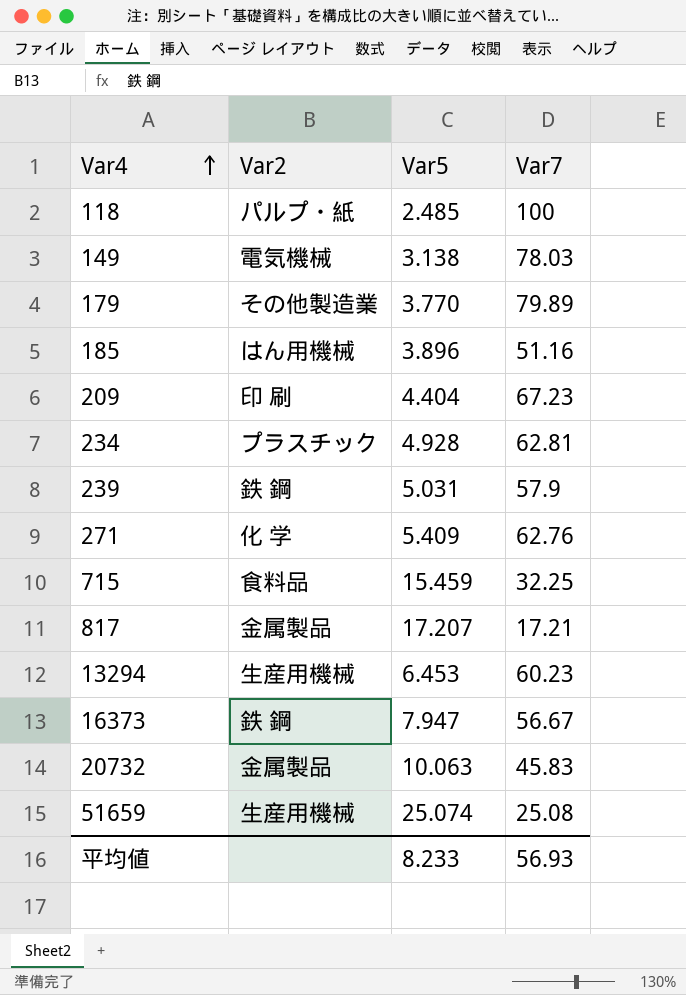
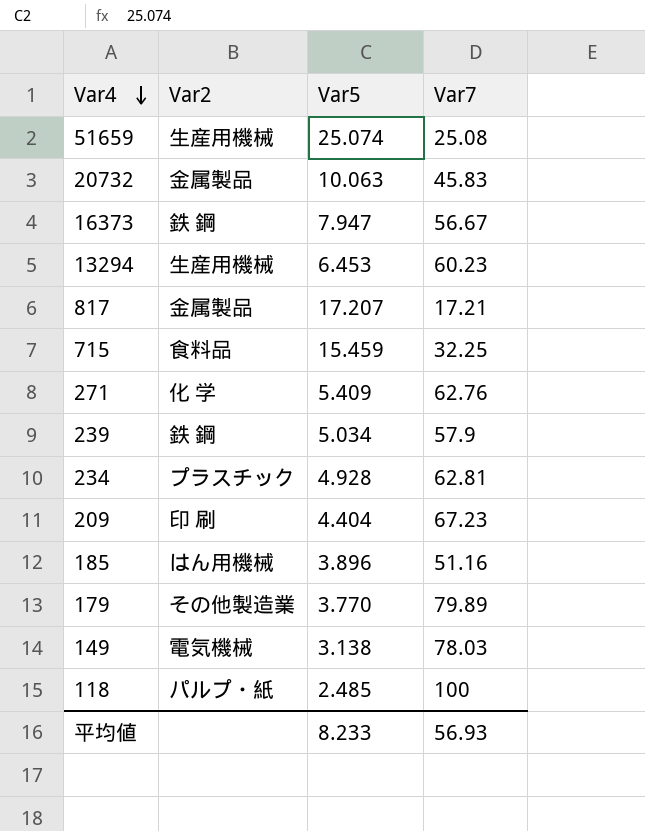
row order: Var4 ascending -> Var4 descending
239 | Var5: 5.031 -> 5.034

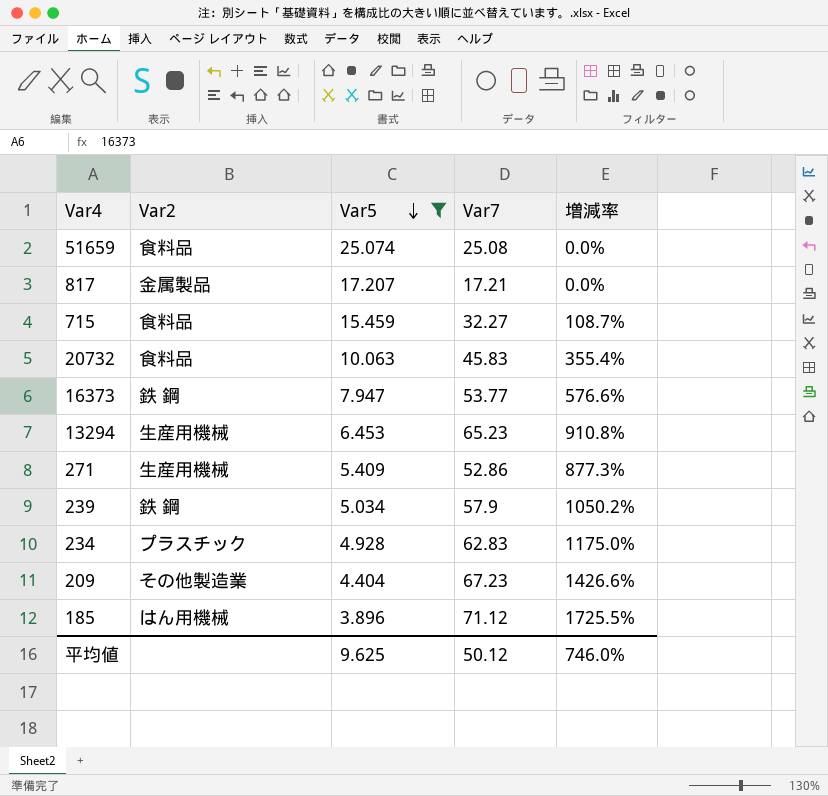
filter: none -> Var5 >= 3.896
row order: Var4 descending -> Var5 descending
column 増減率 | formula: none -> ([Var7] - [Var5]) / [Var5]
51659 | Var2: 生産用機械 -> 食料品
715 | Var7: 32.25 -> 32.27
20732 | Var2: 金属製品 -> 食料品
16373 | Var7: 56.67 -> 53.77
13294 | Var7: 60.23 -> 65.23
271 | Var2: 化 学 -> 生産用機械
271 | Var7: 62.76 -> 52.86
234 | Var7: 62.81 -> 62.83
209 | Var2: 印 刷 -> その他製造業
185 | Var7: 51.16 -> 71.12
平均値 | Var5: 8.233 -> 9.625
平均値 | Var7: 56.93 -> 50.12

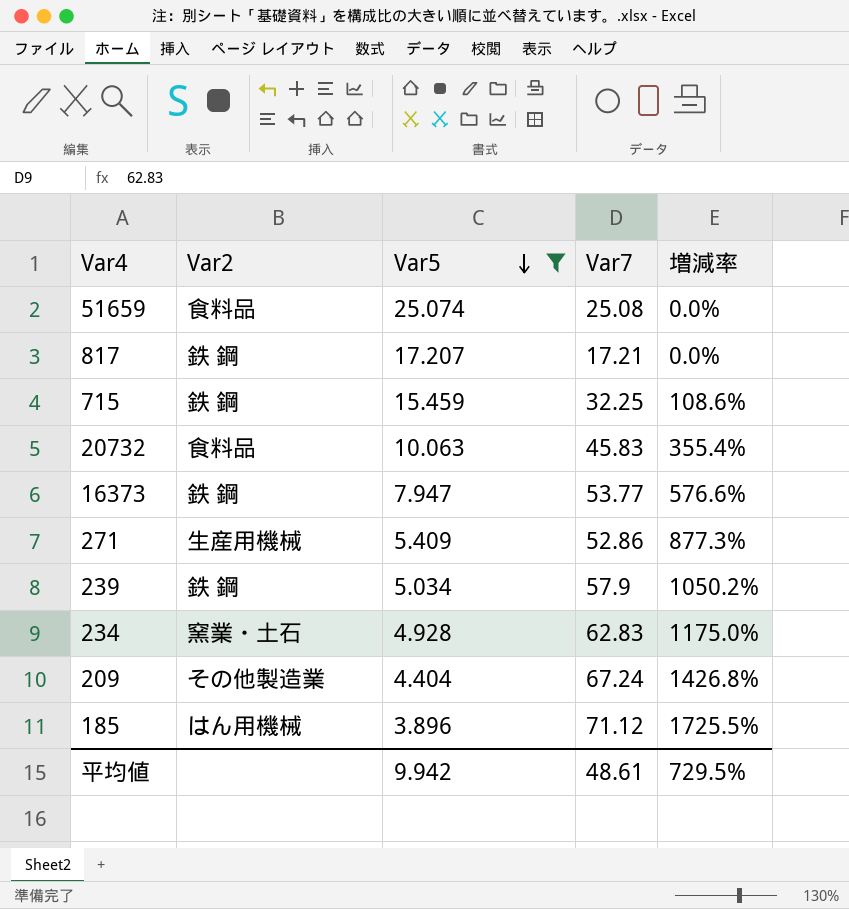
row 13294: 生産用機械 | 6.453 | 65.23 | 910.8% -> none
817 | Var2: 金属製品 -> 鉄 鋼
715 | Var2: 食料品 -> 鉄 鋼
715 | Var7: 32.27 -> 32.25
715 | 増減率: 108.7% -> 108.6%
234 | Var2: プラスチック -> 窯業・土石
209 | Var7: 67.23 -> 67.24
209 | 増減率: 1426.6% -> 1426.8%
平均値 | Var5: 9.625 -> 9.942
平均値 | Var7: 50.12 -> 48.61
平均値 | 増減率: 746.0% -> 729.5%

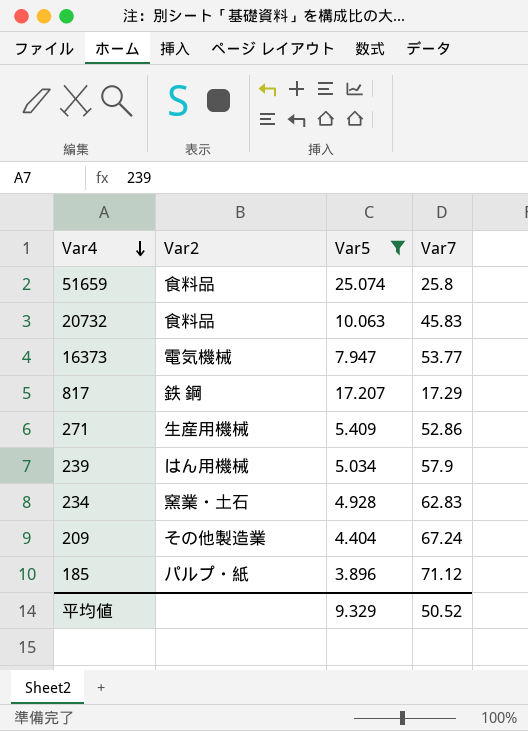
row order: Var5 descending -> Var4 descending
column 増減率 | formula: ([Var7] - [Var5]) / [Var5] -> none
row 715: 鉄 鋼 | 15.459 | 32.25 | 108.6% -> none
51659 | Var7: 25.08 -> 25.8
16373 | Var2: 鉄 鋼 -> 電気機械
817 | Var7: 17.21 -> 17.29
239 | Var2: 鉄 鋼 -> はん用機械
185 | Var2: はん用機械 -> パルプ・紙
平均値 | Var5: 9.942 -> 9.329
平均値 | Var7: 48.61 -> 50.52

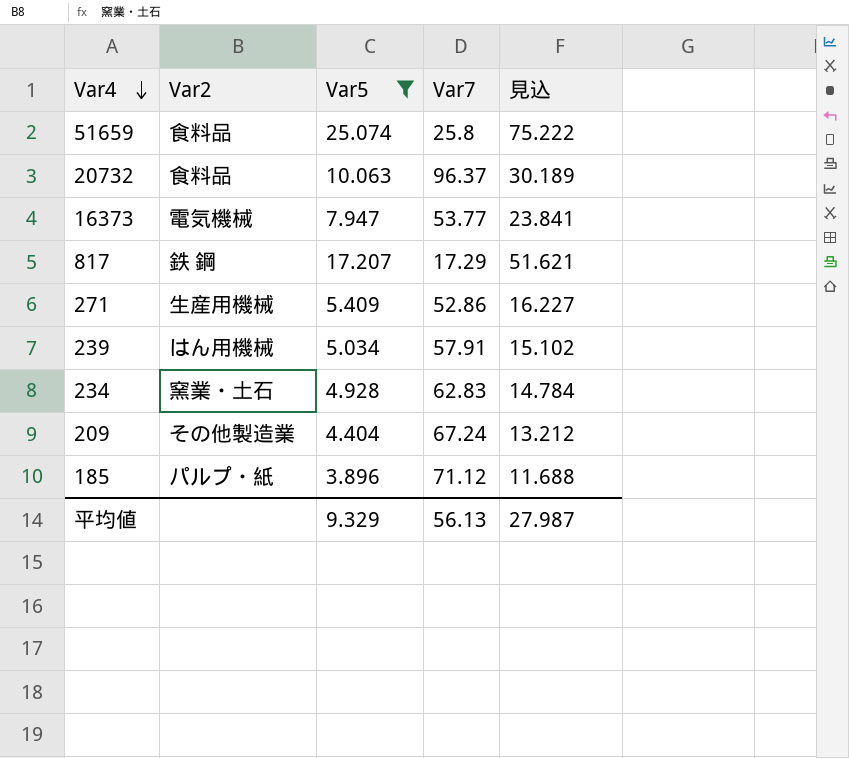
column 見込 | formula: none -> [Var5] * 3
20732 | Var7: 45.83 -> 96.37
239 | Var7: 57.9 -> 57.91
平均値 | Var7: 50.52 -> 56.13

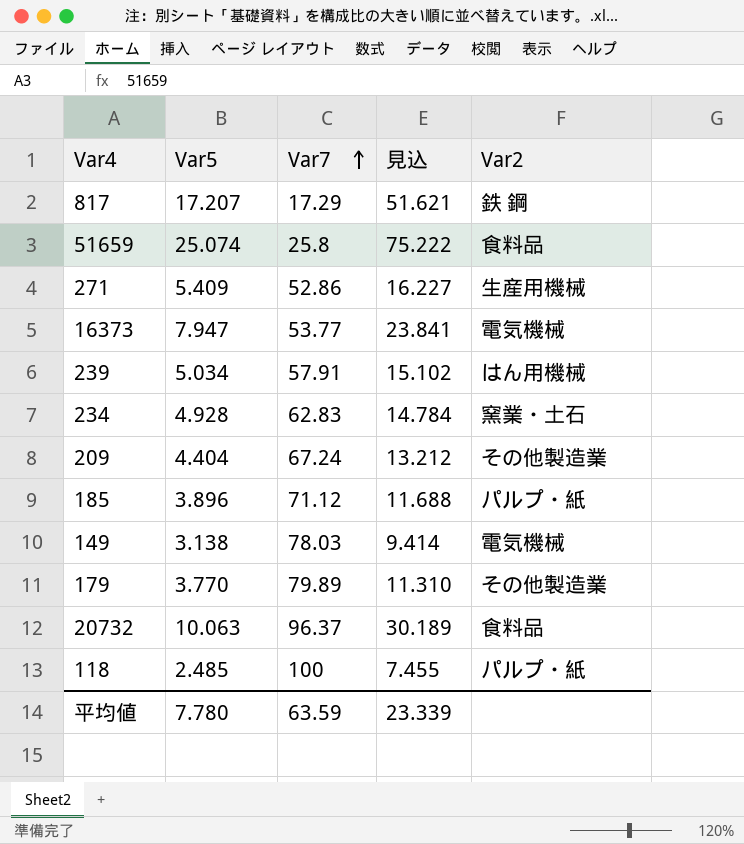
filter: Var5 >= 3.896 -> none
row order: Var4 descending -> Var7 ascending
column Var2 | position: 2 -> 5
平均値 | Var5: 9.329 -> 7.780
平均値 | Var7: 56.13 -> 63.59
平均値 | 見込: 27.987 -> 23.339

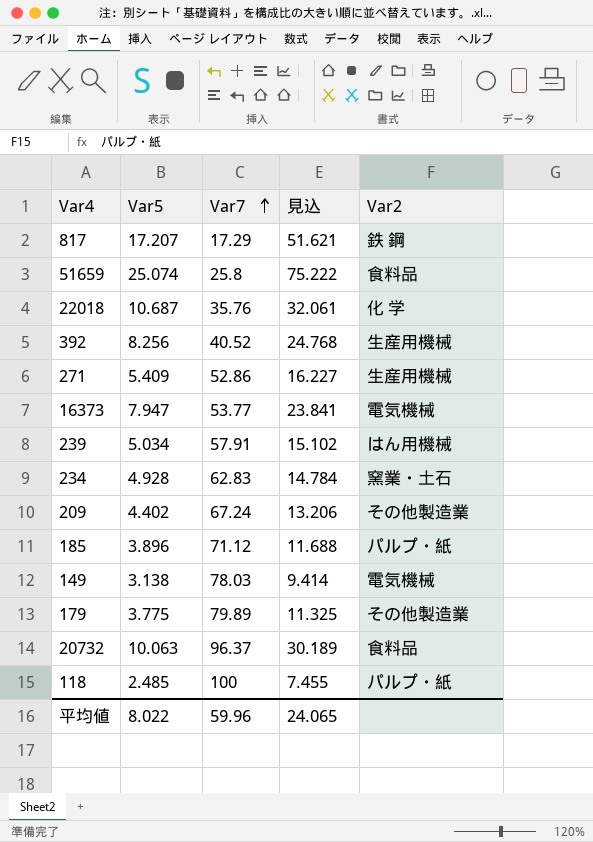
row 22018: none -> 10.687 | 35.76 | 32.061 | 化 学
row 392: none -> 8.256 | 40.52 | 24.768 | 生産用機械
209 | Var5: 4.404 -> 4.402
209 | 見込: 13.212 -> 13.206
179 | Var5: 3.770 -> 3.775
179 | 見込: 11.310 -> 11.325
平均値 | Var5: 7.780 -> 8.022
平均値 | Var7: 63.59 -> 59.96
平均値 | 見込: 23.339 -> 24.065

